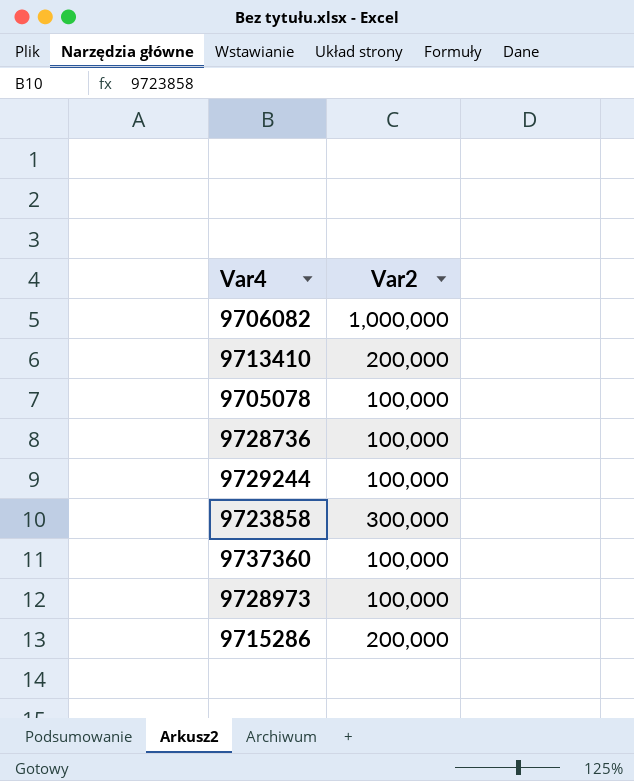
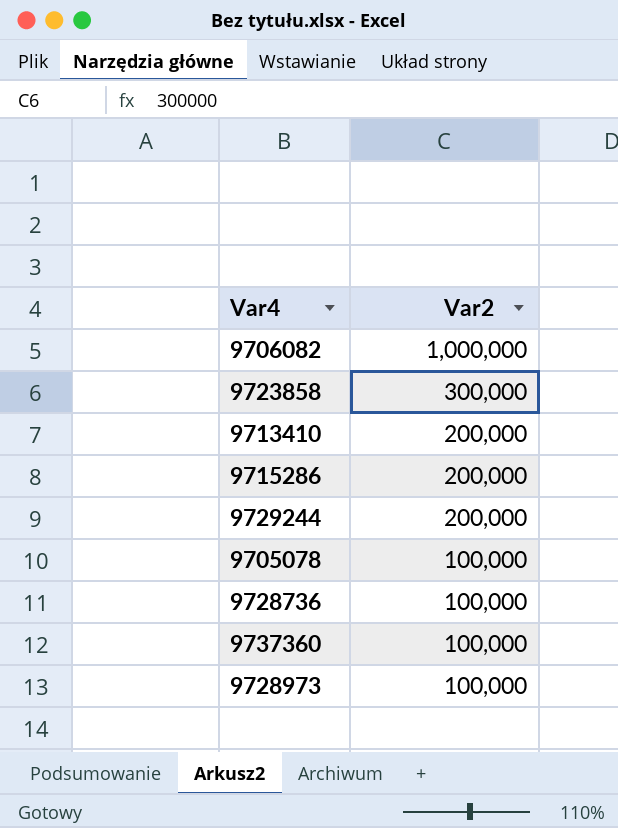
row order: none -> Var2 descending
9729244 | Var2: 100,000 -> 200,000

